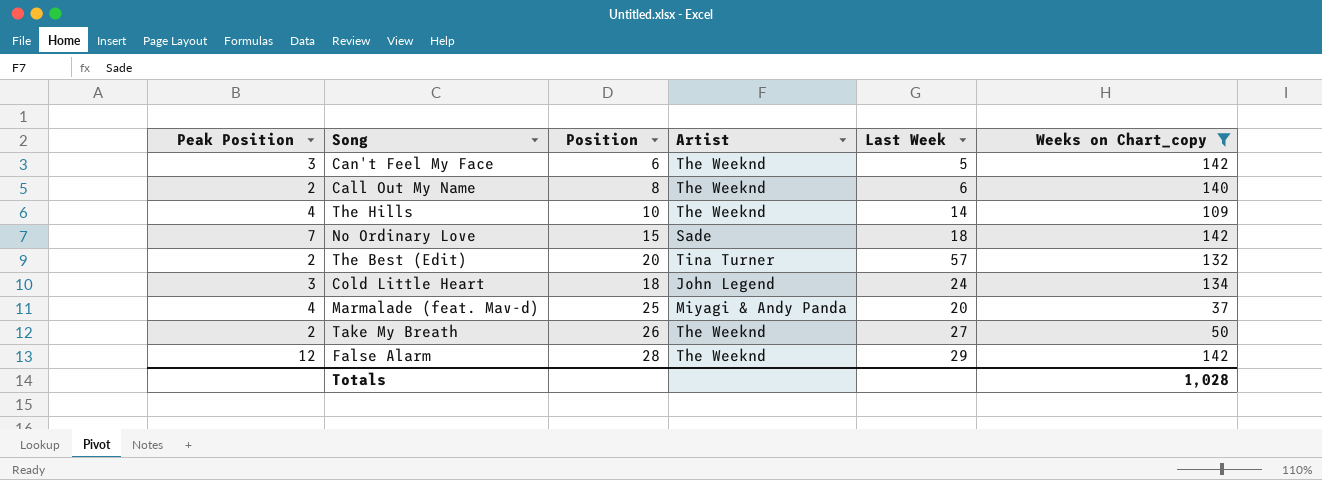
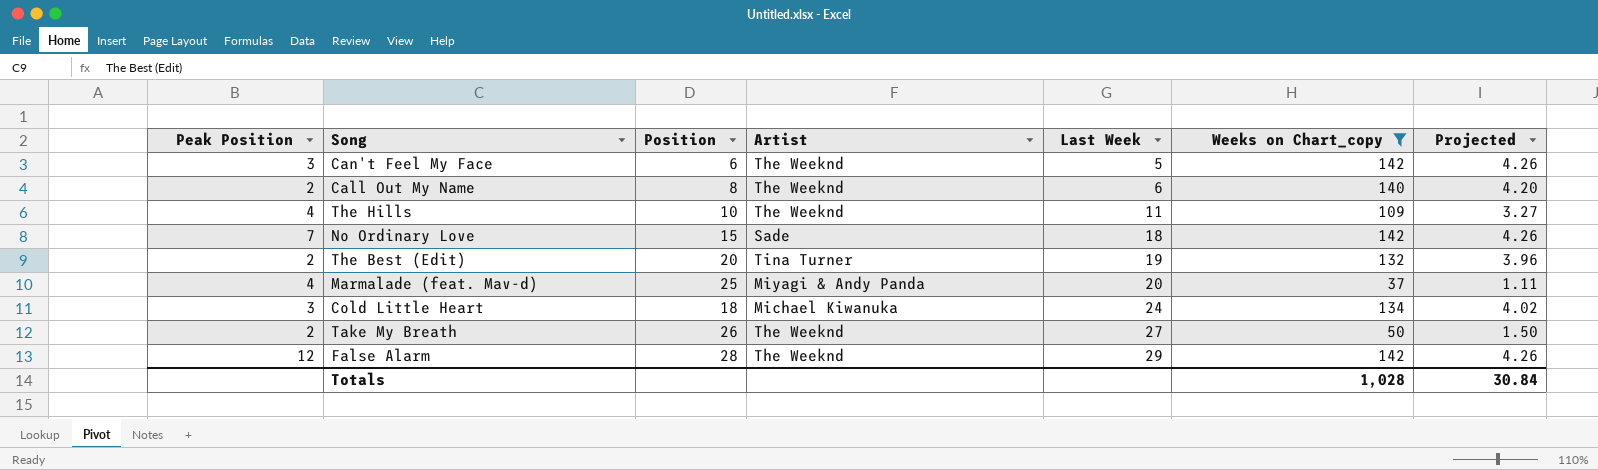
row order: none -> Last Week ascending
column Projected | formula: none -> [Weeks on Chart_copy] * 0.03
The Hills | Last Week: 14 -> 11
The Best (Edit) | Last Week: 57 -> 19
Cold Little Heart | Artist: John Legend -> Michael Kiwanuka

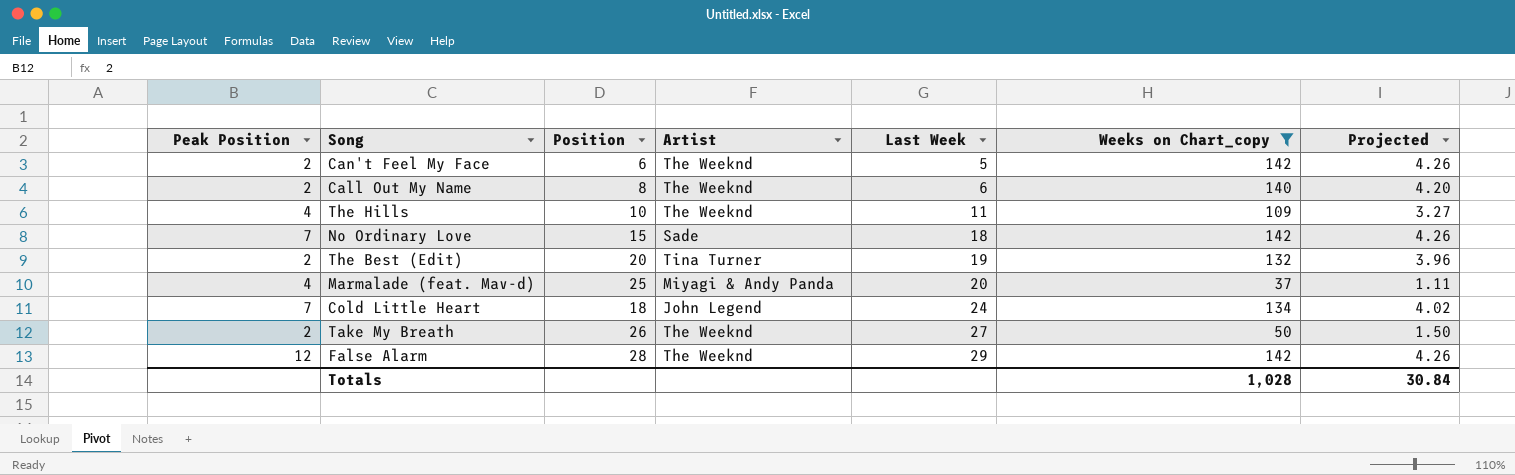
Can't Feel My Face | Peak Position: 3 -> 2
Cold Little Heart | Peak Position: 3 -> 7
Cold Little Heart | Artist: Michael Kiwanuka -> John Legend

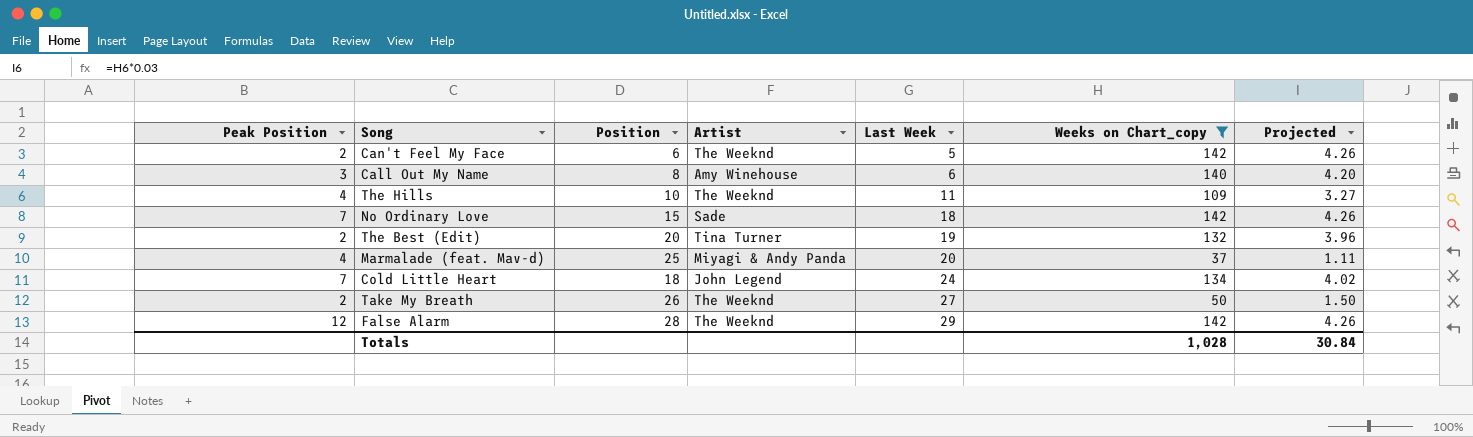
Call Out My Name | Peak Position: 2 -> 3
Call Out My Name | Artist: The Weeknd -> Amy Winehouse

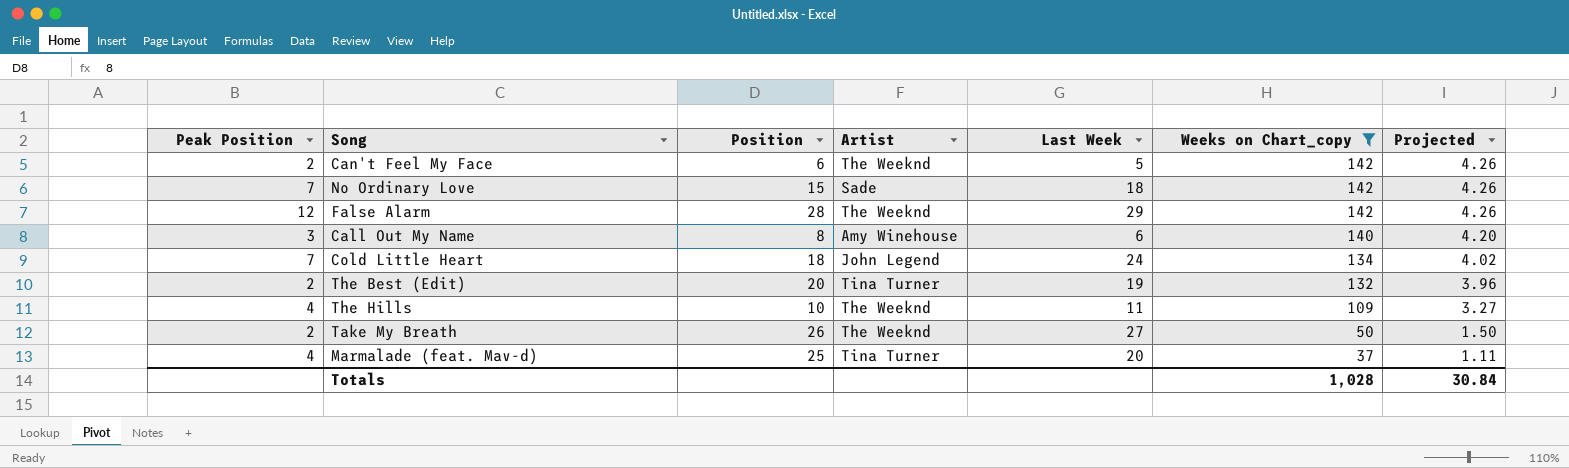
row order: Last Week ascending -> Weeks on Chart_copy descending
Marmalade (feat. Mav-d) | Artist: Miyagi & Andy Panda -> Tina Turner

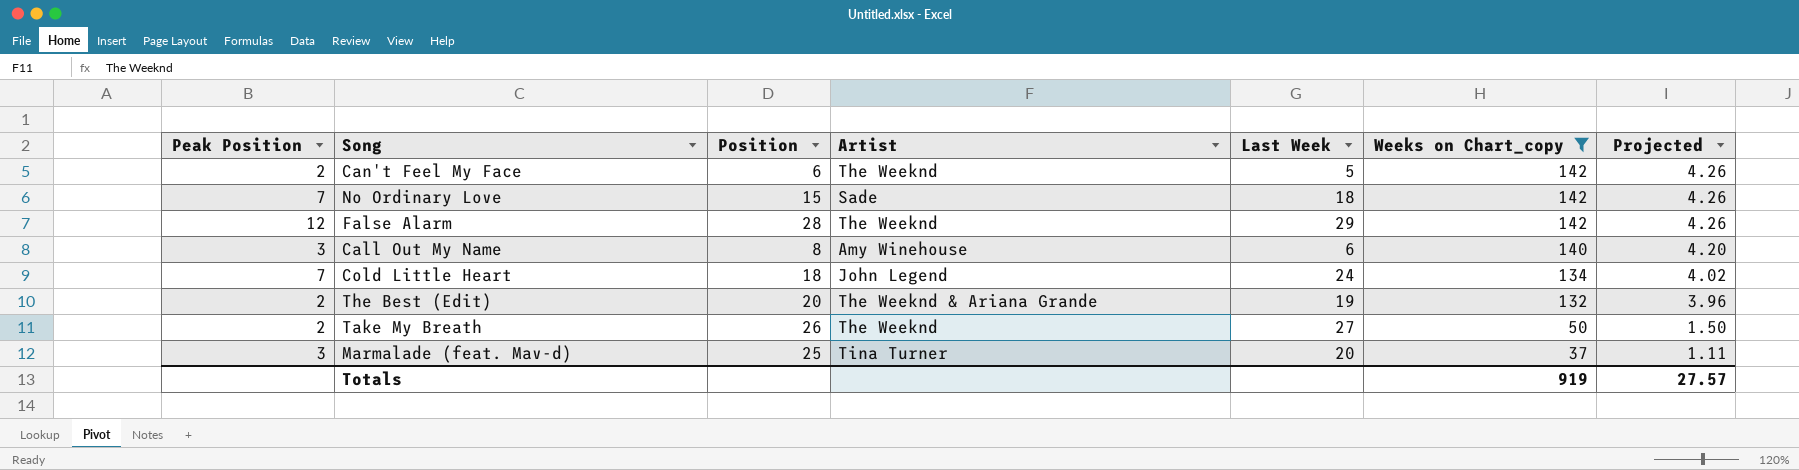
row The Hills: 4 | 10 | The Weeknd | 11 | 109 | 3.27 -> none
The Best (Edit) | Artist: Tina Turner -> The Weeknd & Ariana Grande
Marmalade (feat. Mav-d) | Peak Position: 4 -> 3
Totals | Weeks on Chart_copy: 1,028 -> 919
Totals | Projected: 30.84 -> 27.57

